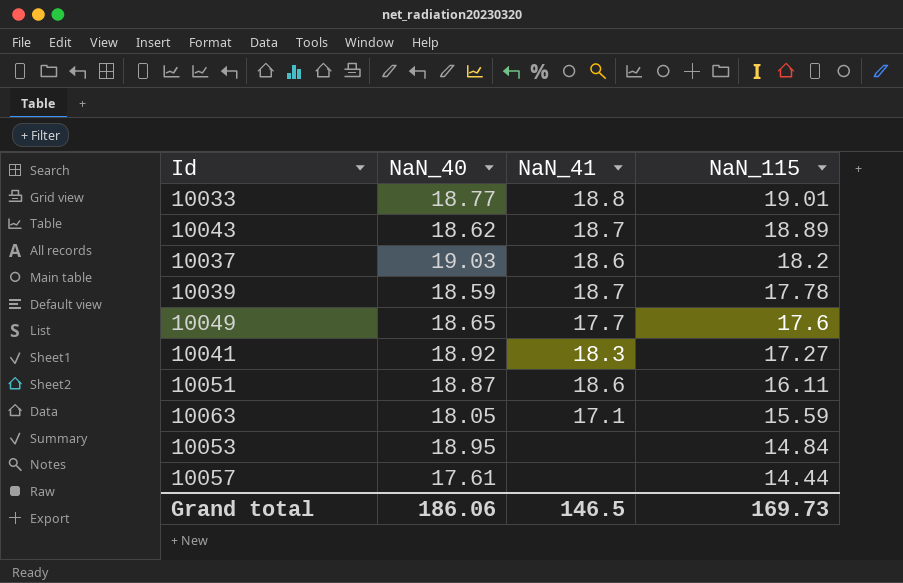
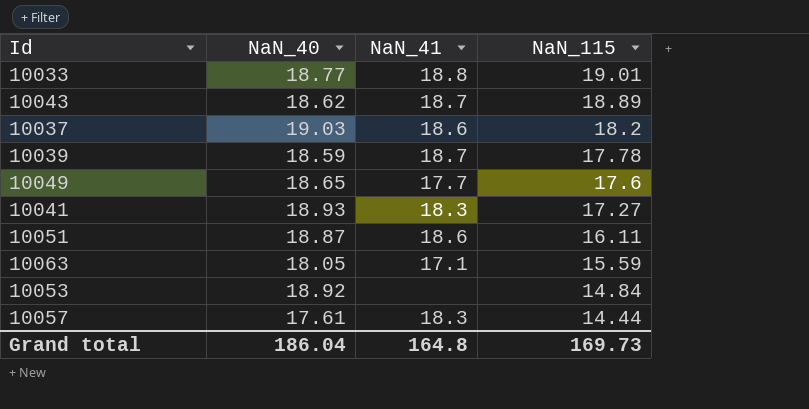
10041 | NaN_40: 18.92 -> 18.93
10053 | NaN_40: 18.95 -> 18.92
10057 | NaN_41: none -> 18.3
Grand total | NaN_40: 186.06 -> 186.04
Grand total | NaN_41: 146.5 -> 164.8

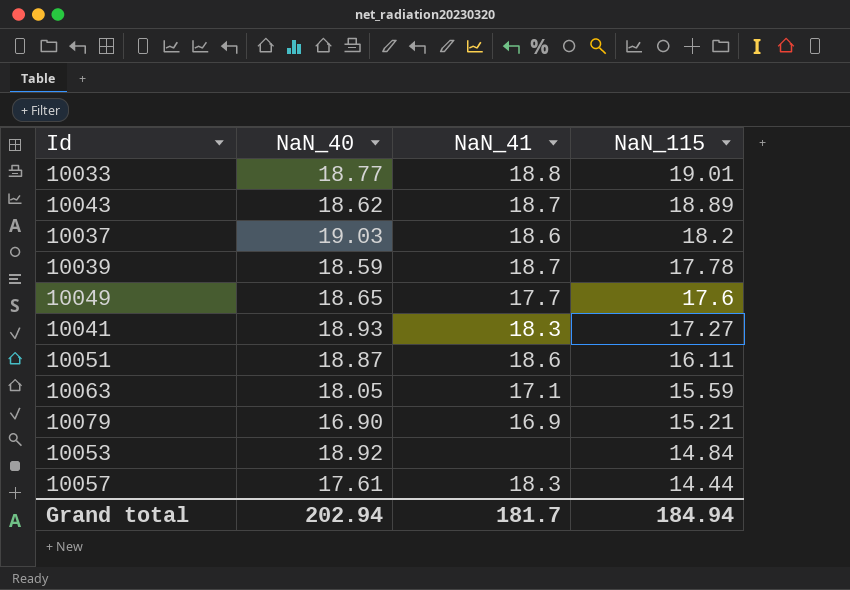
row 10079: none -> 16.90 | 16.9 | 15.21
Grand total | NaN_40: 186.04 -> 202.94
Grand total | NaN_41: 164.8 -> 181.7
Grand total | NaN_115: 169.73 -> 184.94

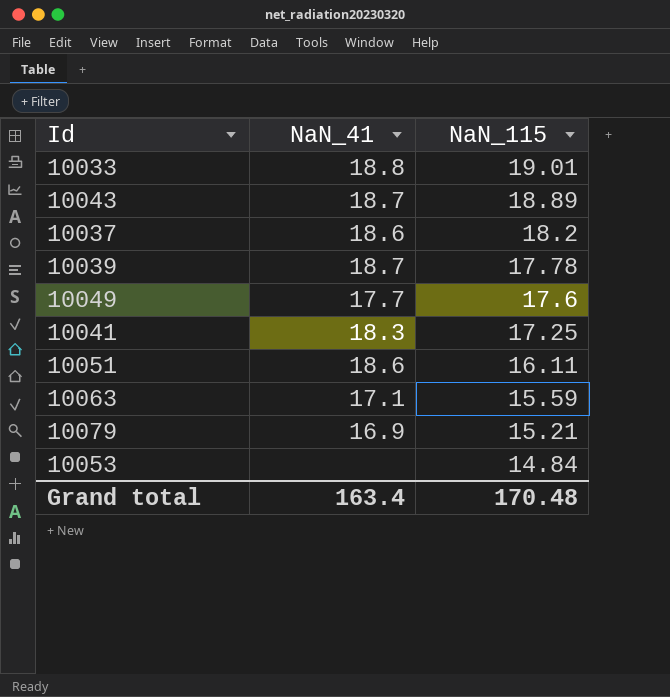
column NaN_40 | position: 2 -> none
row 10057: 17.61 | 18.3 | 14.44 -> none
10041 | NaN_115: 17.27 -> 17.25
Grand total | NaN_41: 181.7 -> 163.4
Grand total | NaN_115: 184.94 -> 170.48

